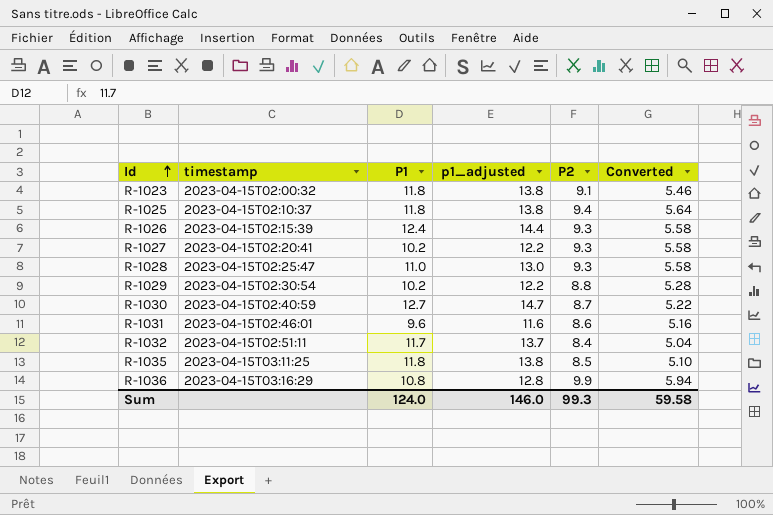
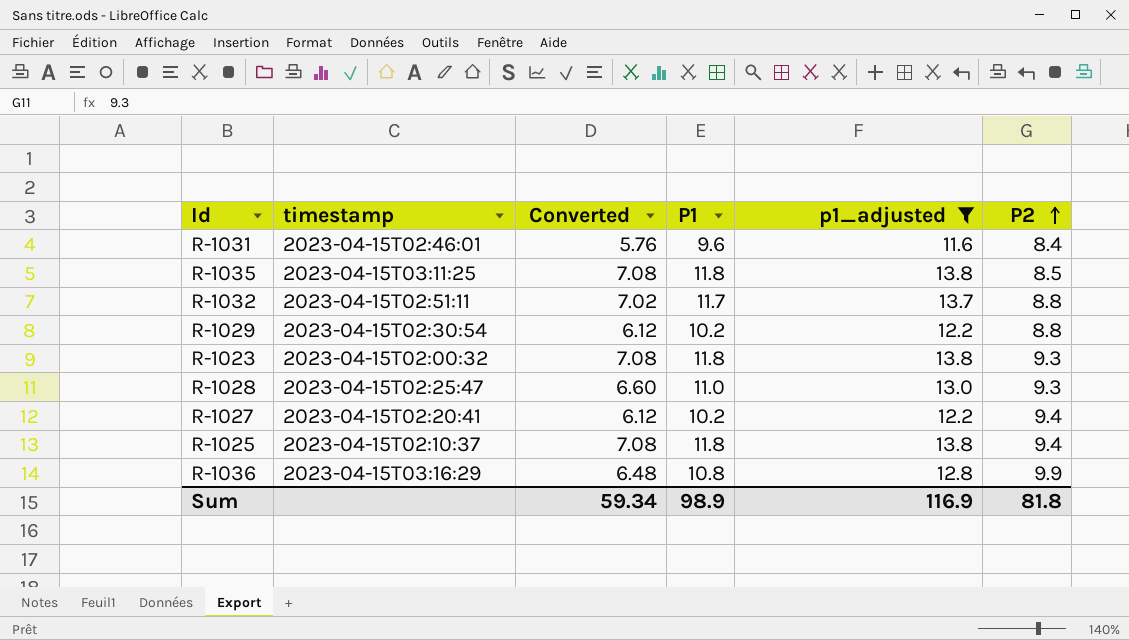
filter: none -> p1_adjusted <= 13.8
row order: Id ascending -> P2 ascending
column Converted | formula: [P2] * 0.6 -> [P1] * 0.6
column Converted | position: 6 -> 3
R-1031 | P2: 8.6 -> 8.4
R-1032 | P2: 8.4 -> 8.8
R-1023 | P2: 9.1 -> 9.3
R-1027 | P2: 9.3 -> 9.4
Sum | Converted: 59.58 -> 59.34
Sum | P1: 124.0 -> 98.9
Sum | p1_adjusted: 146.0 -> 116.9
Sum | P2: 99.3 -> 81.8

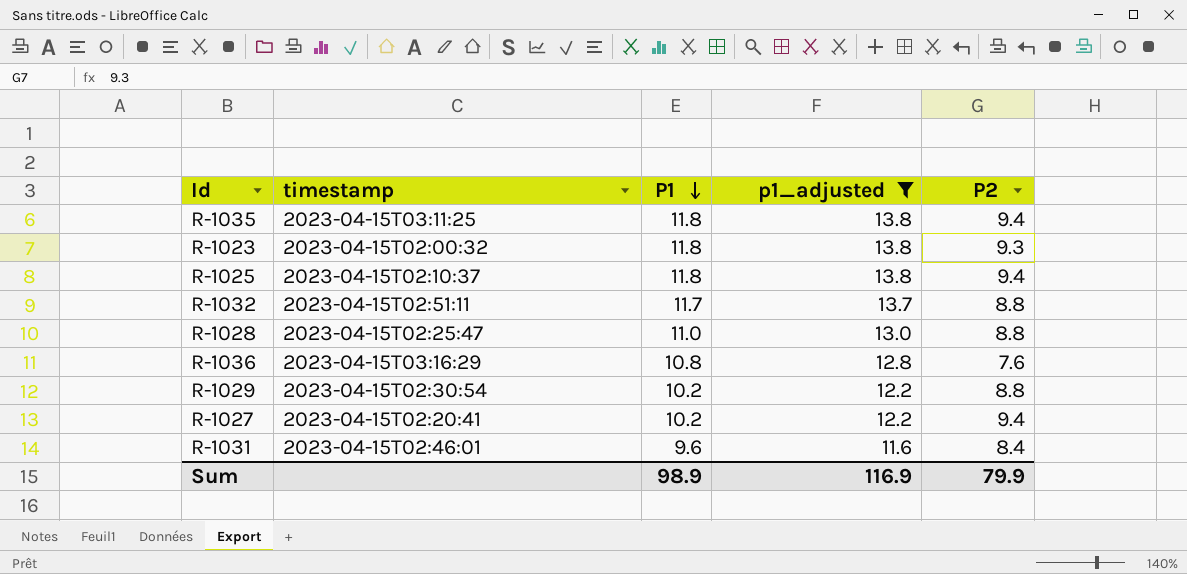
row order: P2 ascending -> P1 descending
column Converted | formula: [P1] * 0.6 -> none
R-1035 | P2: 8.5 -> 9.4
R-1028 | P2: 9.3 -> 8.8
R-1036 | P2: 9.9 -> 7.6
Sum | P2: 81.8 -> 79.9

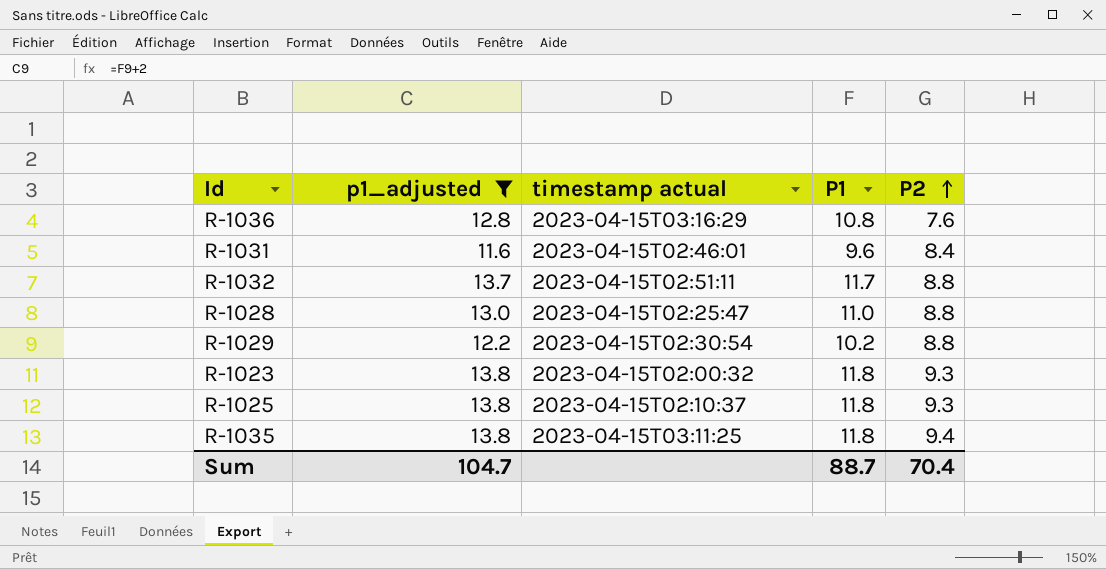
row order: P1 descending -> P2 ascending
column p1_adjusted | position: 4 -> 2
column name: timestamp -> timestamp actual
row R-1027: 2023-04-15T02:20:41 | 10.2 | 12.2 | 9.4 -> none
R-1025 | P2: 9.4 -> 9.3
Sum | p1_adjusted: 116.9 -> 104.7
Sum | P1: 98.9 -> 88.7
Sum | P2: 79.9 -> 70.4

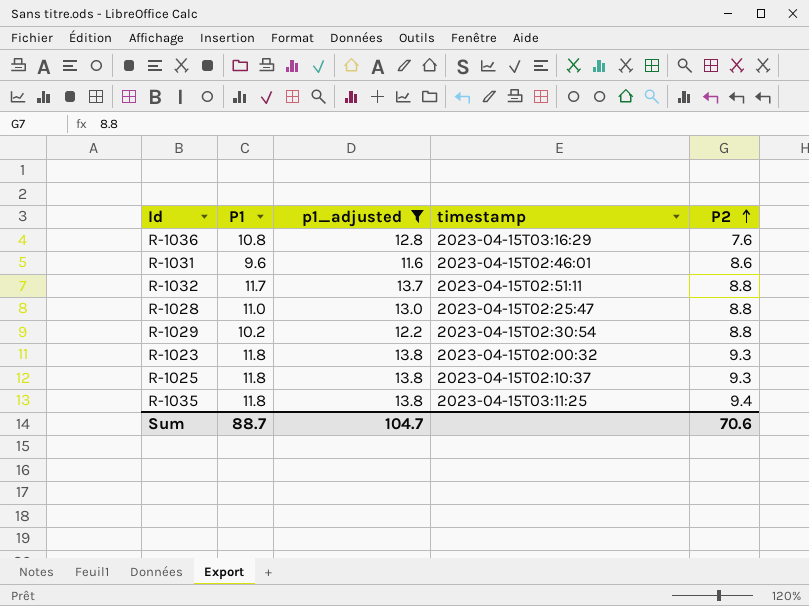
column P1 | position: 4 -> 2
column name: timestamp actual -> timestamp
R-1031 | P2: 8.4 -> 8.6
Sum | P2: 70.4 -> 70.6

